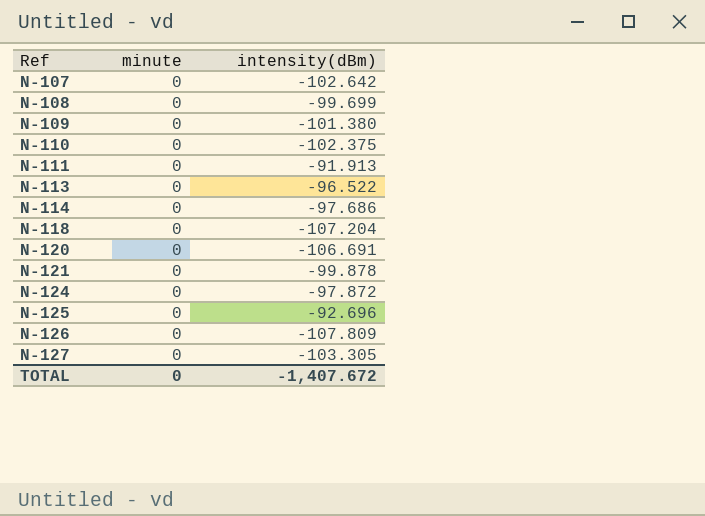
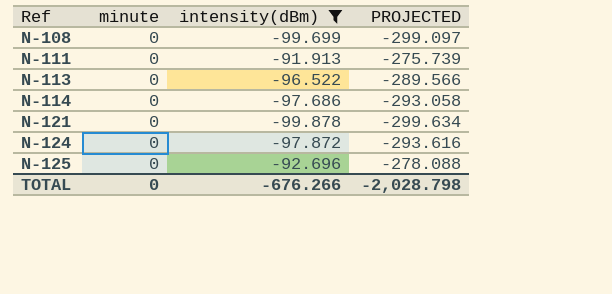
filter: none -> intensity(dBm) >= -99.878
column PROJECTED | formula: none -> [intensity(dBm)] * 3
TOTAL | intensity(dBm): -1,407.672 -> -676.266

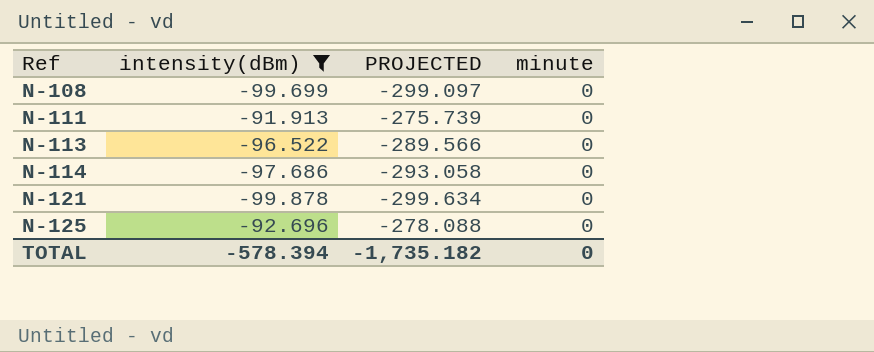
column minute | position: 2 -> 4
row N-124: 0 | -97.872 | -293.616 -> none
TOTAL | intensity(dBm): -676.266 -> -578.394
TOTAL | PROJECTED: -2,028.798 -> -1,735.182

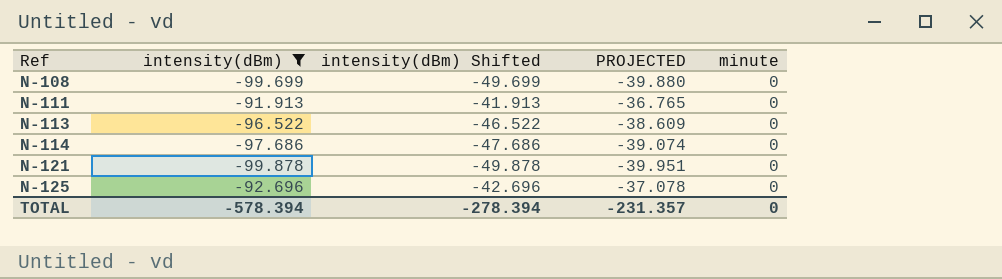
column intensity(dBm) Shifted | formula: none -> [intensity(dBm)] + 50
column PROJECTED | formula: [intensity(dBm)] * 3 -> [intensity(dBm)] * 0.4
TOTAL | PROJECTED: -1,735.182 -> -231.357

